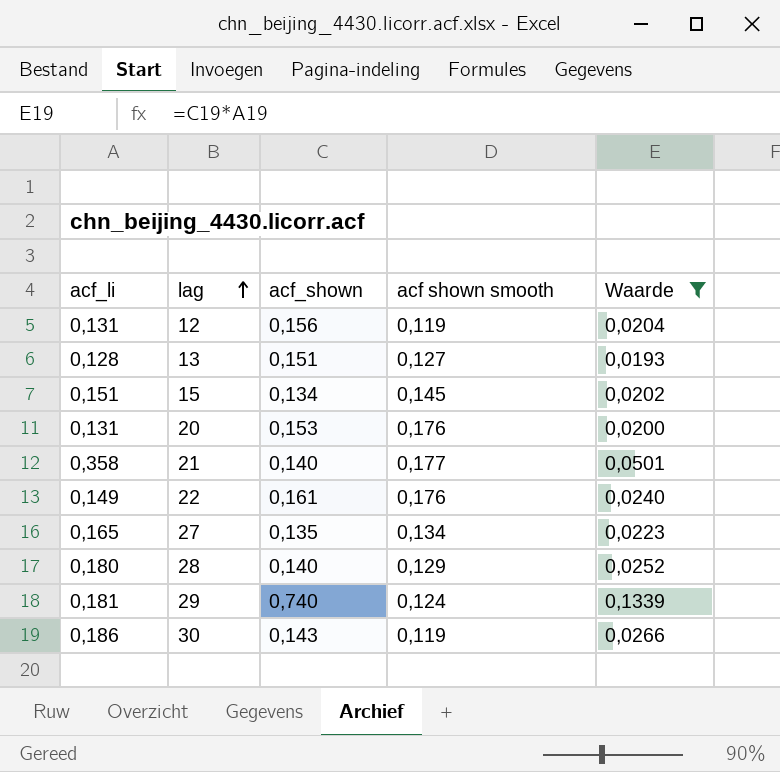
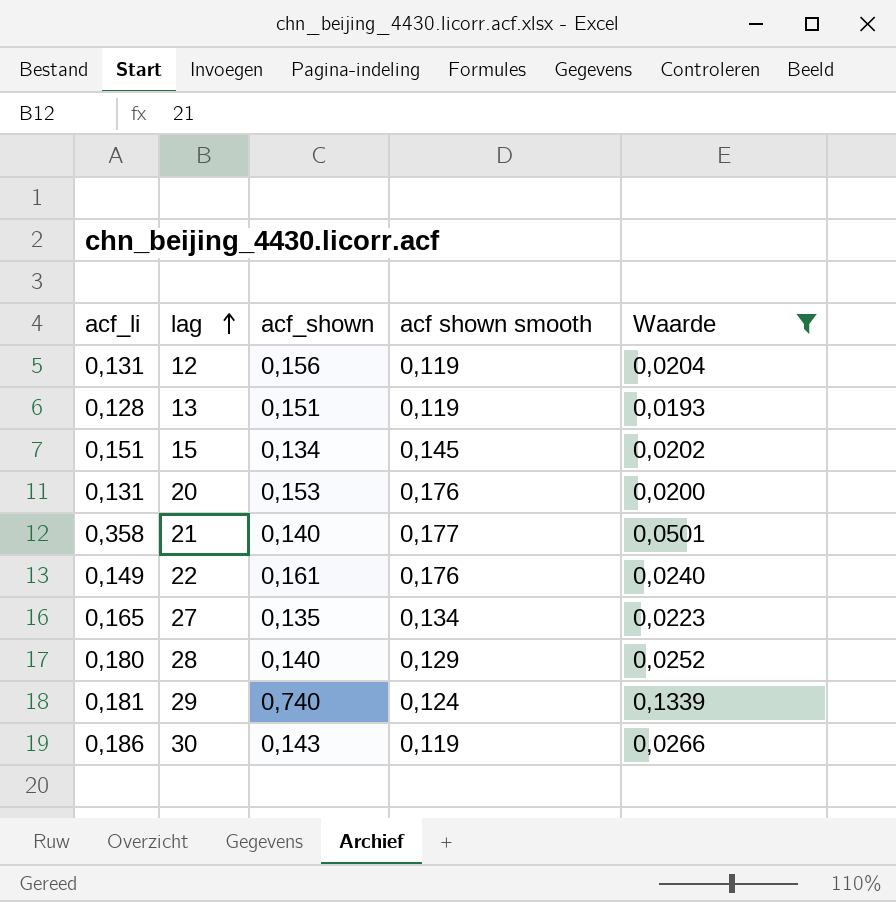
13 | acf shown smooth: 0,127 -> 0,119

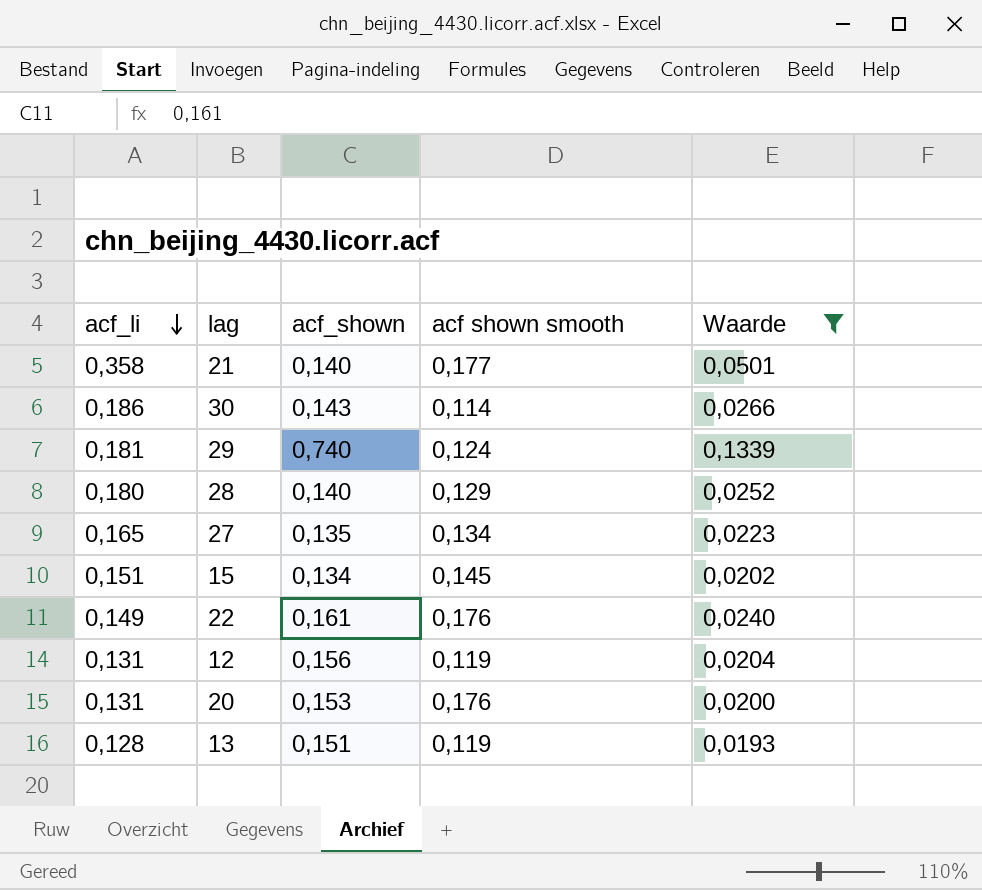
row order: lag ascending -> acf_li descending
30 | acf shown smooth: 0,119 -> 0,114

